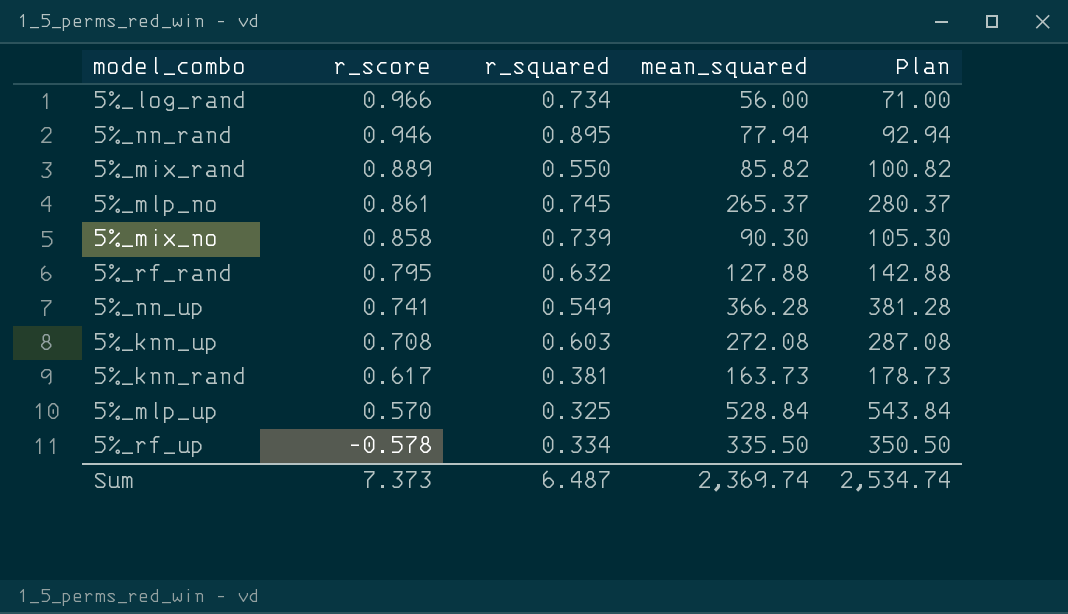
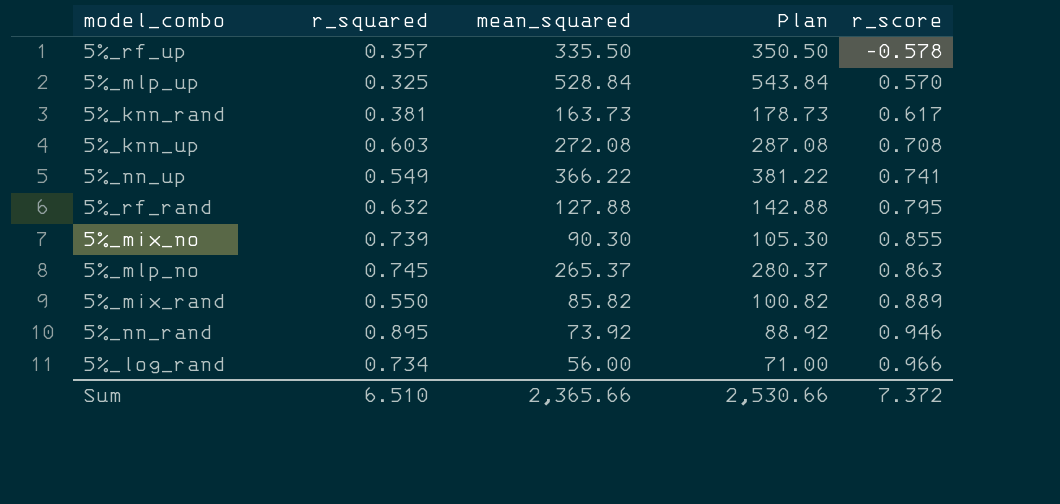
row order: r_score descending -> r_score ascending
column r_score | position: 2 -> 5
5%_rf_up | r_squared: 0.334 -> 0.357
5%_nn_up | mean_squared: 366.28 -> 366.22
5%_nn_up | Plan: 381.28 -> 381.22
5%_mix_no | r_score: 0.858 -> 0.855
5%_mlp_no | r_score: 0.861 -> 0.863
5%_nn_rand | mean_squared: 77.94 -> 73.92
5%_nn_rand | Plan: 92.94 -> 88.92
Sum | r_squared: 6.487 -> 6.510
Sum | mean_squared: 2,369.74 -> 2,365.66
Sum | Plan: 2,534.74 -> 2,530.66
Sum | r_score: 7.373 -> 7.372

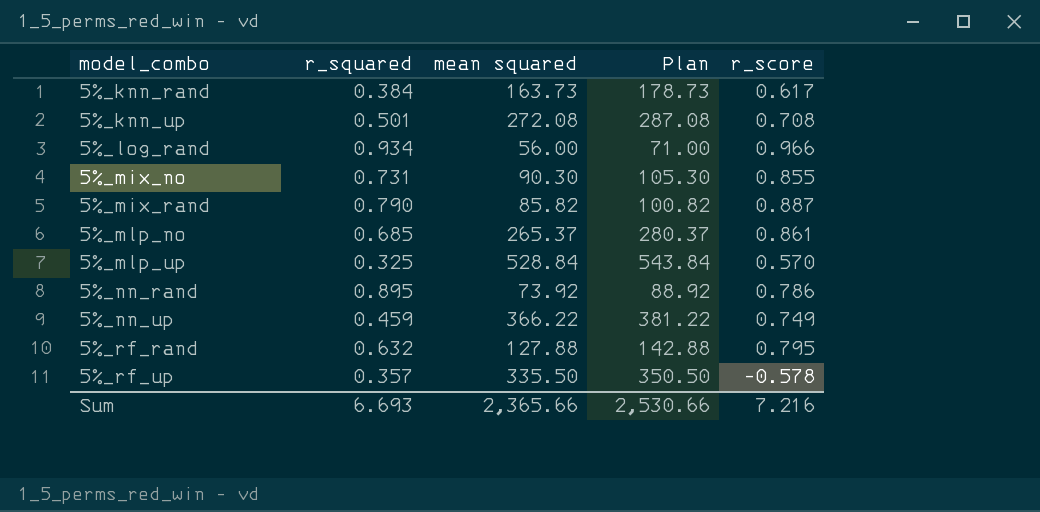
row order: r_score ascending -> model_combo ascending
column name: mean_squared -> mean squared
5%_knn_rand | r_squared: 0.381 -> 0.384
5%_knn_up | r_squared: 0.603 -> 0.501
5%_log_rand | r_squared: 0.734 -> 0.934
5%_mix_no | r_squared: 0.739 -> 0.731
5%_mix_rand | r_squared: 0.550 -> 0.790
5%_mix_rand | r_score: 0.889 -> 0.887
5%_mlp_no | r_squared: 0.745 -> 0.685
5%_mlp_no | r_score: 0.863 -> 0.861
5%_nn_rand | r_score: 0.946 -> 0.786
5%_nn_up | r_squared: 0.549 -> 0.459
5%_nn_up | r_score: 0.741 -> 0.749
Sum | r_squared: 6.510 -> 6.693
Sum | r_score: 7.372 -> 7.216

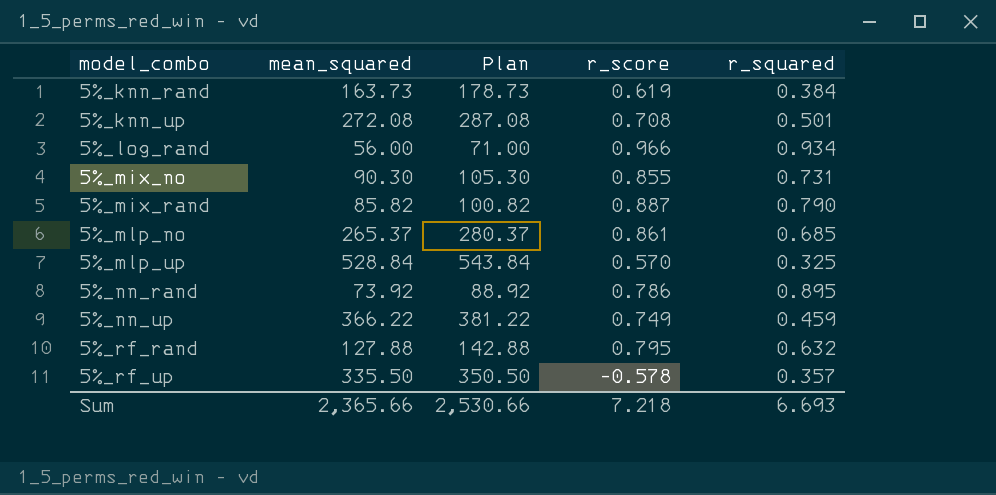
column name: mean squared -> mean_squared
column r_squared | position: 2 -> 5
5%_knn_rand | r_score: 0.617 -> 0.619
Sum | r_score: 7.216 -> 7.218

